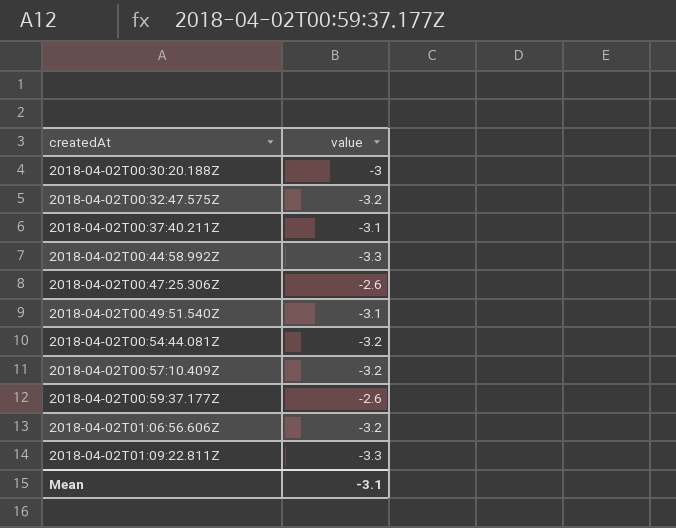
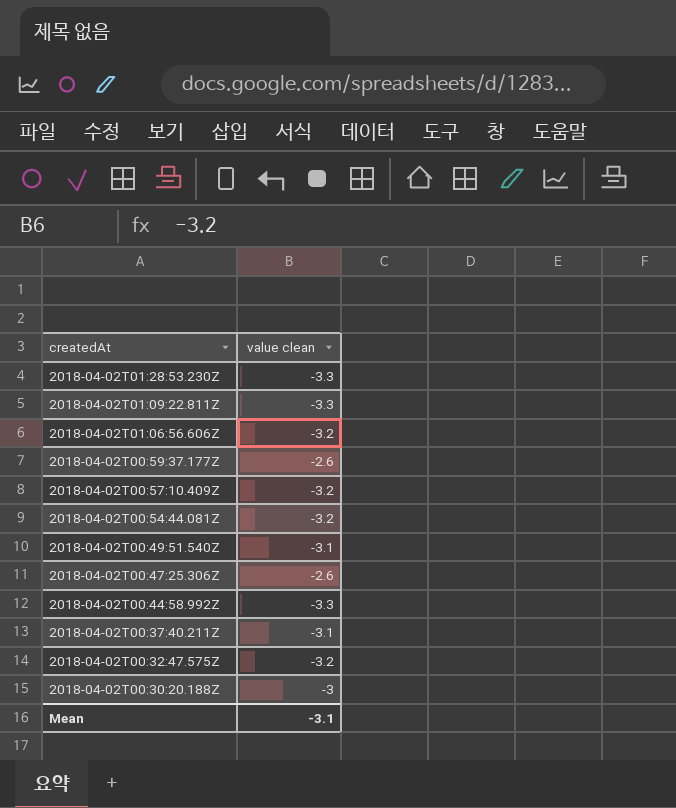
row order: createdAt ascending -> createdAt descending
column name: value -> value clean
row 2018-04-02T01:28:53.230Z: none -> -3.3

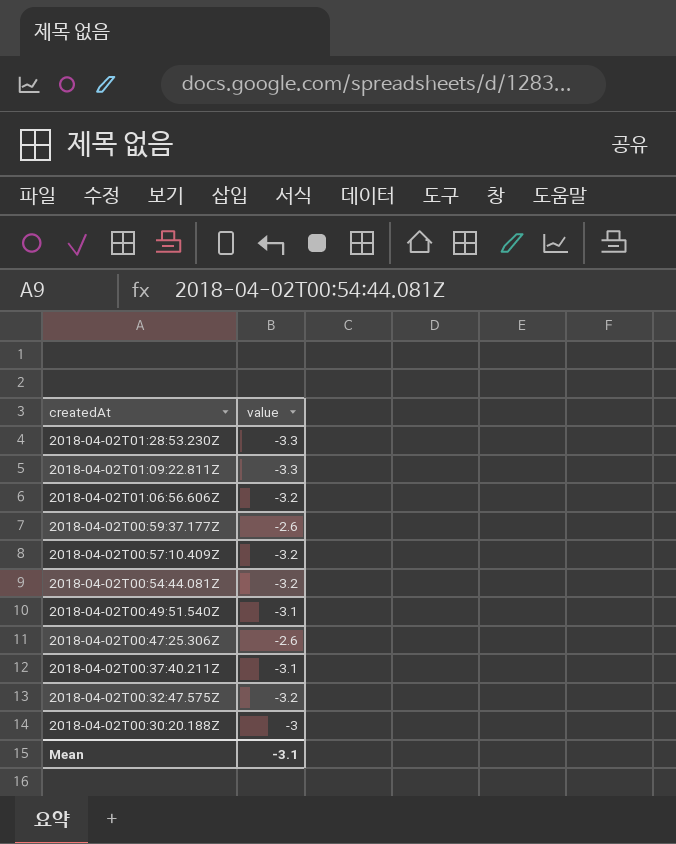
column name: value clean -> value
row 2018-04-02T00:44:58.992Z: -3.3 -> none

